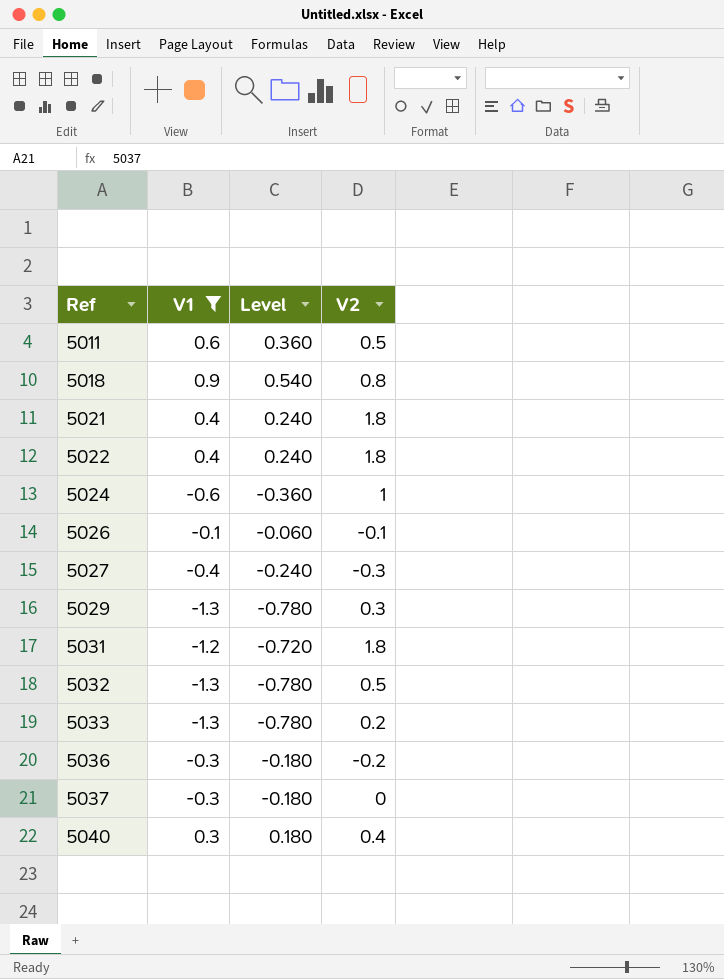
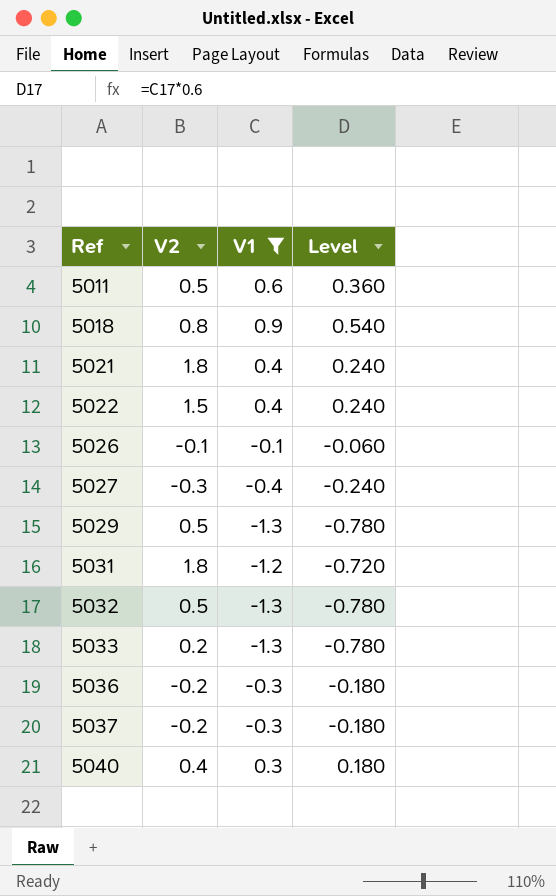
column V2 | position: 4 -> 2
row 5024: -0.6 | -0.360 | 1 -> none
5022 | V2: 1.8 -> 1.5
5029 | V2: 0.3 -> 0.5
5037 | V2: 0 -> -0.2

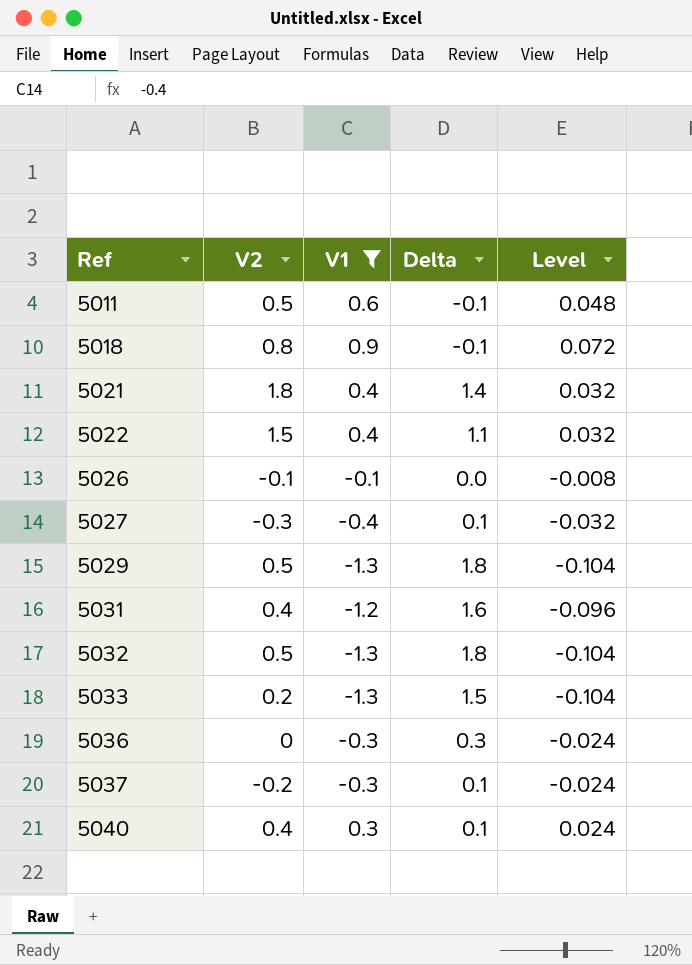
column Delta | formula: none -> [V2] - [V1]
column Level | formula: [V1] * 0.6 -> [V1] * 0.08
5031 | V2: 1.8 -> 0.4
5036 | V2: -0.2 -> 0

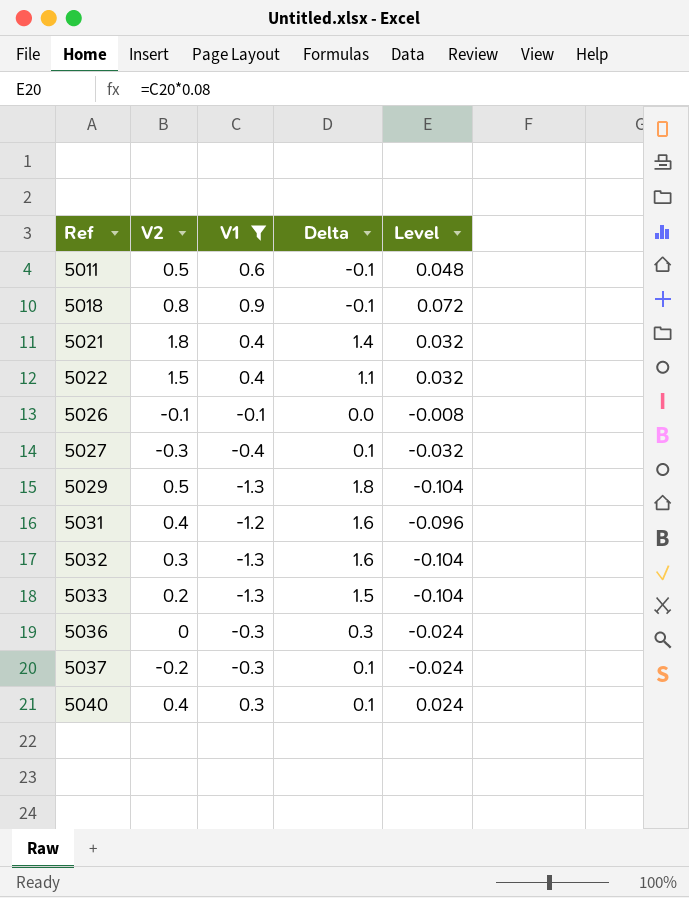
5032 | V2: 0.5 -> 0.3
5032 | Delta: 1.8 -> 1.6

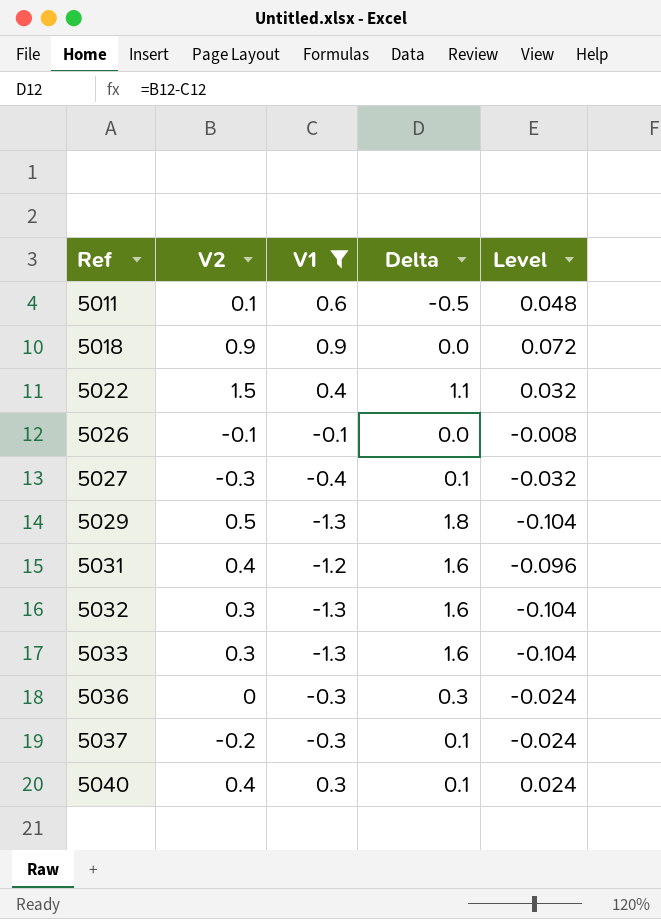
row 5021: 1.8 | 0.4 | 1.4 | 0.032 -> none
5011 | V2: 0.5 -> 0.1
5011 | Delta: -0.1 -> -0.5
5018 | V2: 0.8 -> 0.9
5018 | Delta: -0.1 -> 0.0
5033 | V2: 0.2 -> 0.3
5033 | Delta: 1.5 -> 1.6

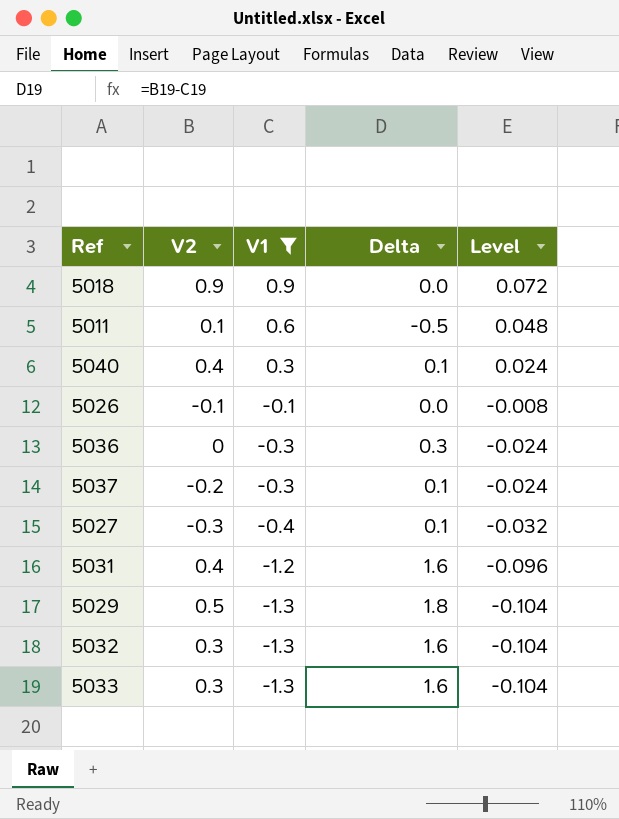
row order: Ref ascending -> V1 descending
row 5022: 1.5 | 0.4 | 1.1 | 0.032 -> none

